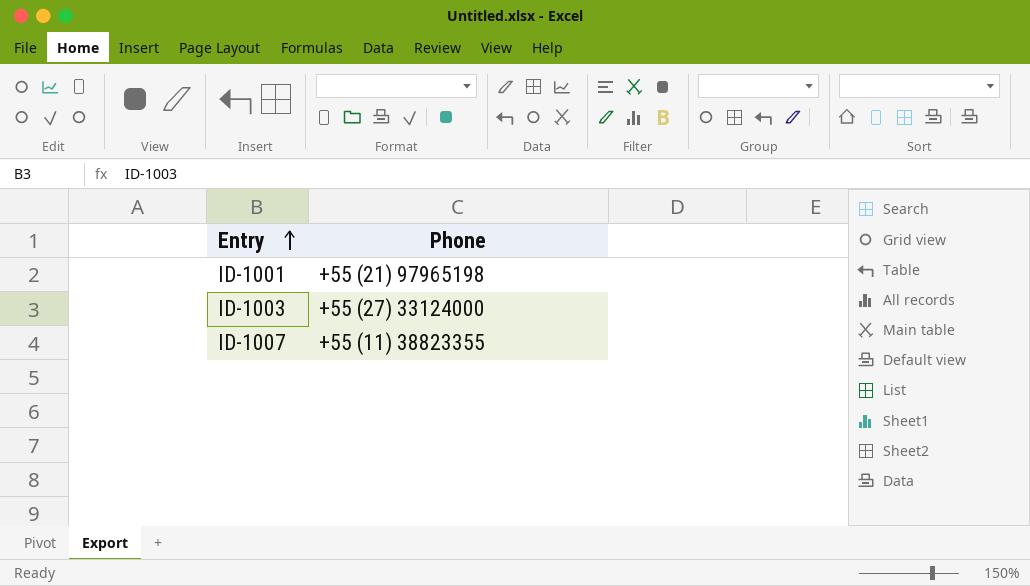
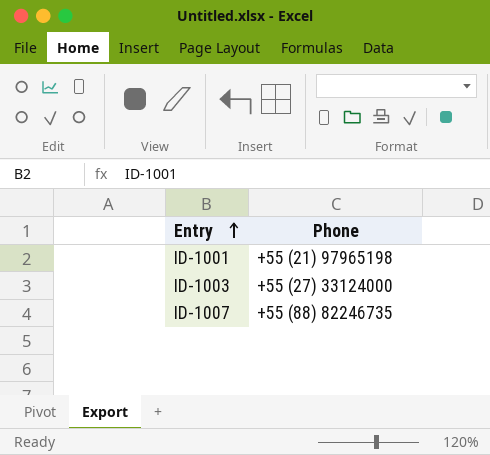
ID-1007 | Phone: +55 (11) 38823355 -> +55 (88) 82246735

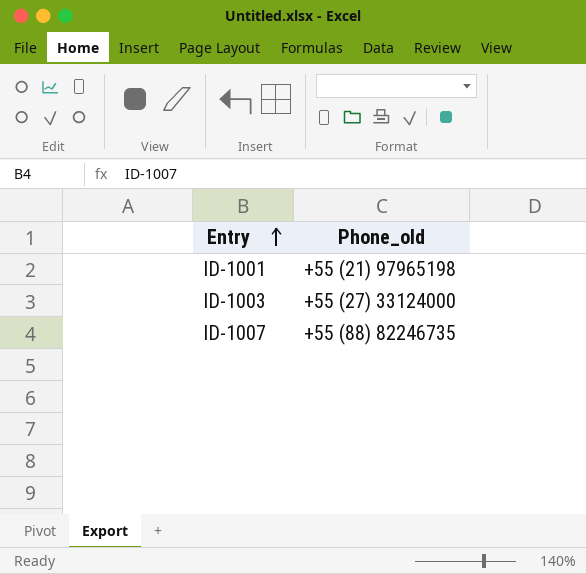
column name: Phone -> Phone_old

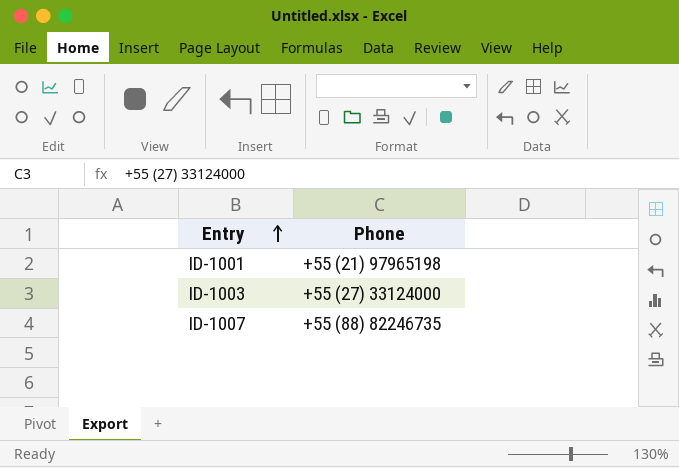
column name: Phone_old -> Phone

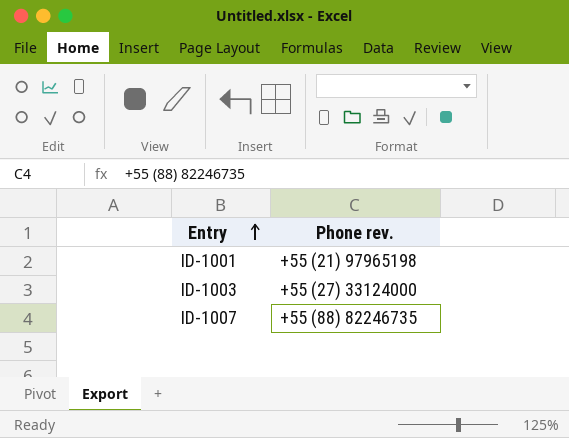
column name: Phone -> Phone rev.

